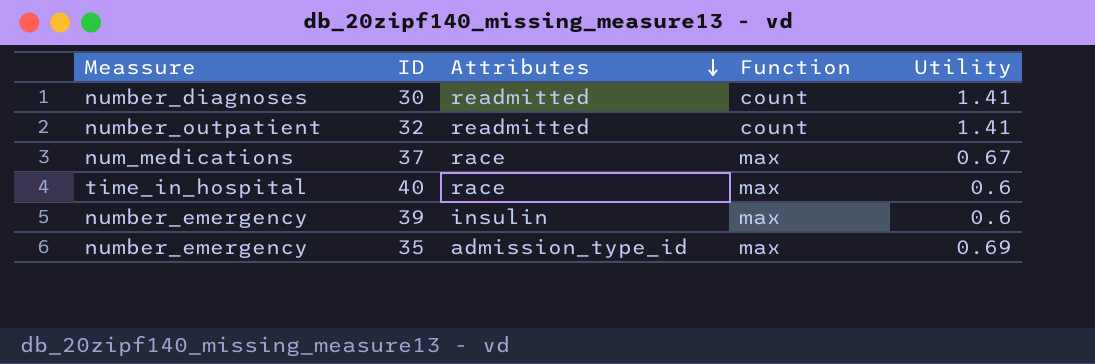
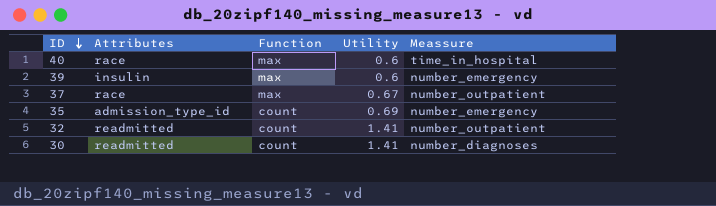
row order: Attributes descending -> ID descending
column Meassure | position: 1 -> 5
37 | Meassure: num_medications -> number_outpatient
35 | Function: max -> count

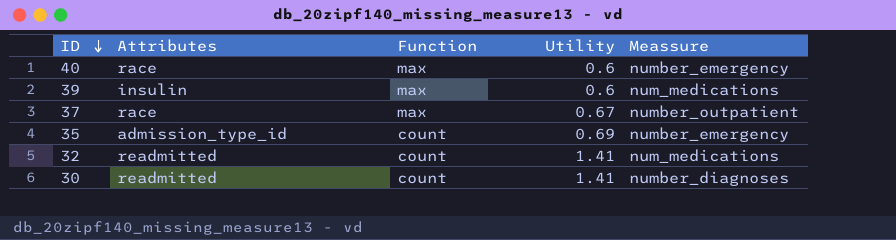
40 | Meassure: time_in_hospital -> number_emergency
39 | Meassure: number_emergency -> num_medications
32 | Meassure: number_outpatient -> num_medications

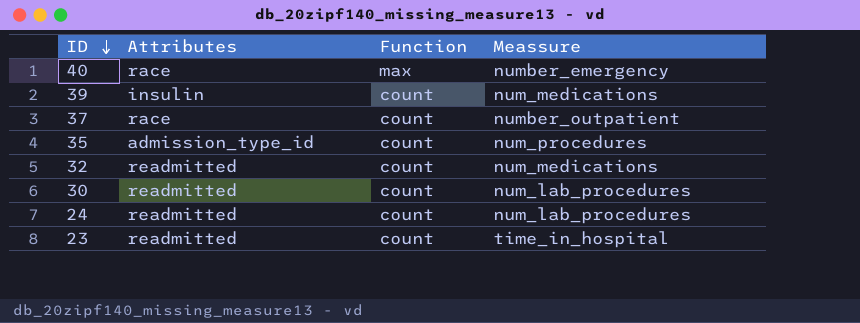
column Utility | position: 4 -> none
39 | Function: max -> count
37 | Function: max -> count
35 | Meassure: number_emergency -> num_procedures
30 | Meassure: number_diagnoses -> num_lab_procedures
row 24: none -> readmitted | count | num_lab_procedures
row 23: none -> readmitted | count | time_in_hospital

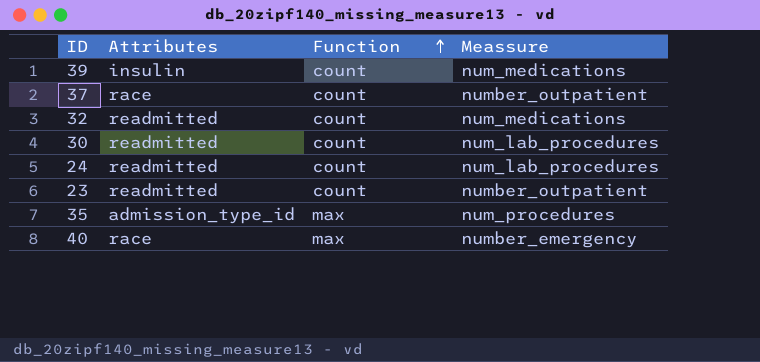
row order: ID descending -> Function ascending
23 | Meassure: time_in_hospital -> number_outpatient
35 | Function: count -> max

